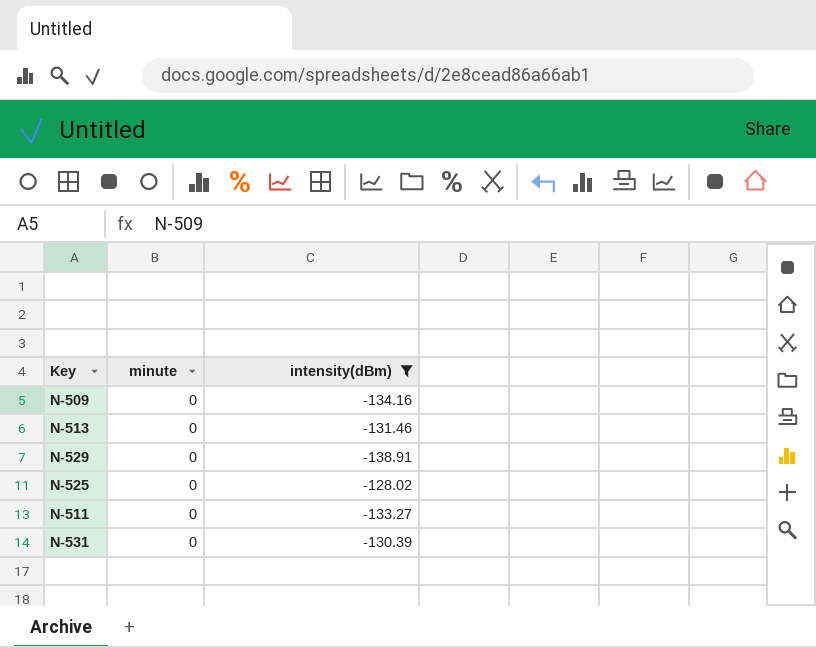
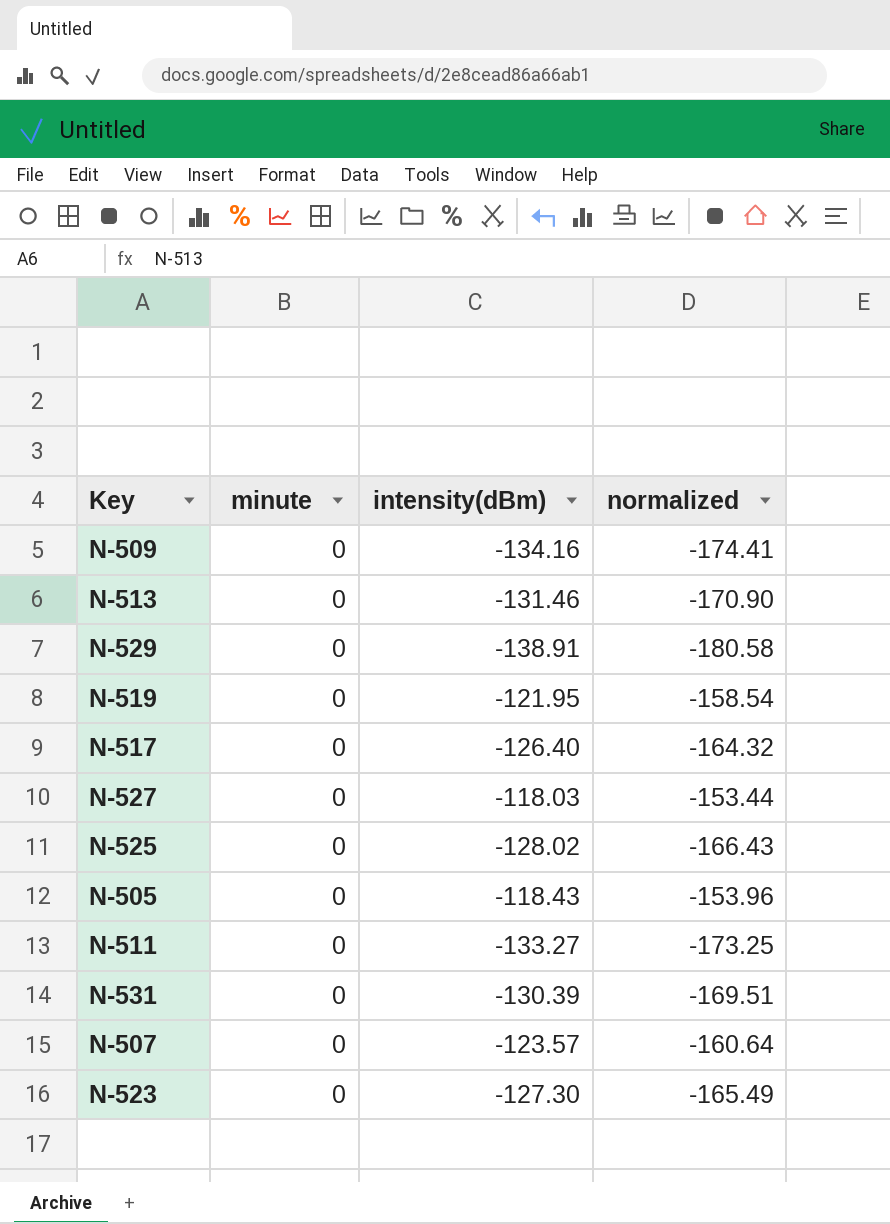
filter: intensity(dBm) <= -128.02 -> none
column normalized | formula: none -> [intensity(dBm)] * 1.3

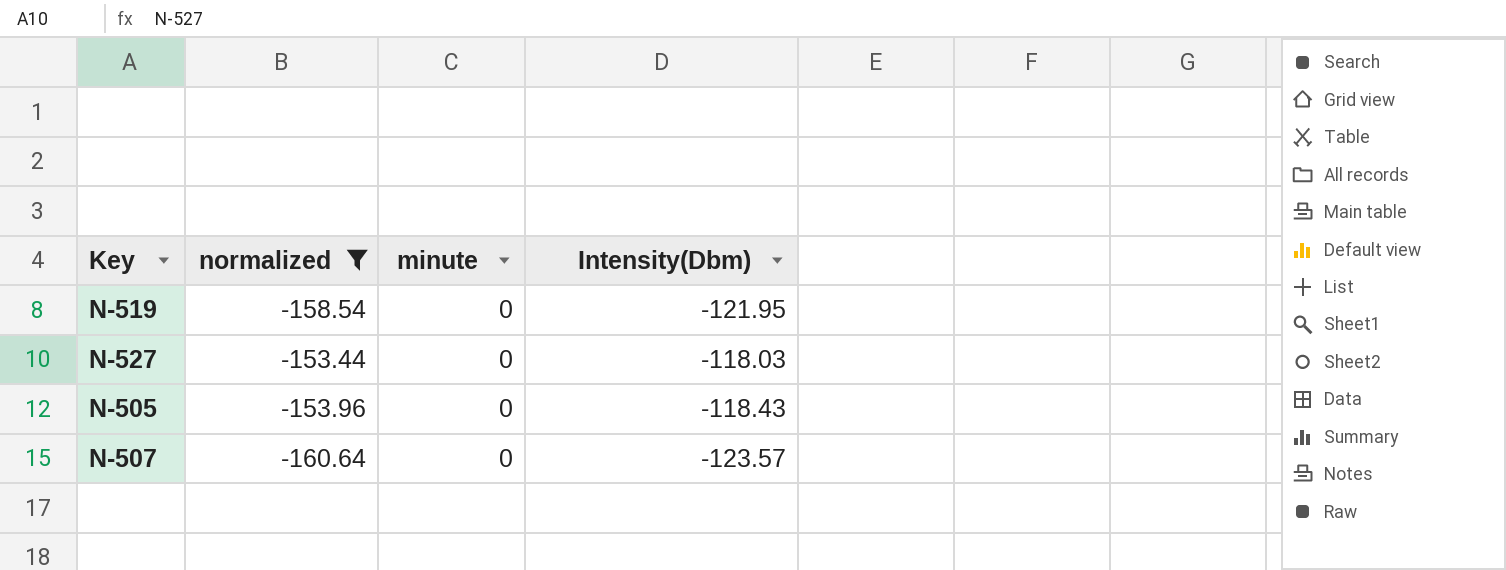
filter: none -> normalized >= -160.64
column normalized | position: 4 -> 2
column name: intensity(dBm) -> Intensity(Dbm)

